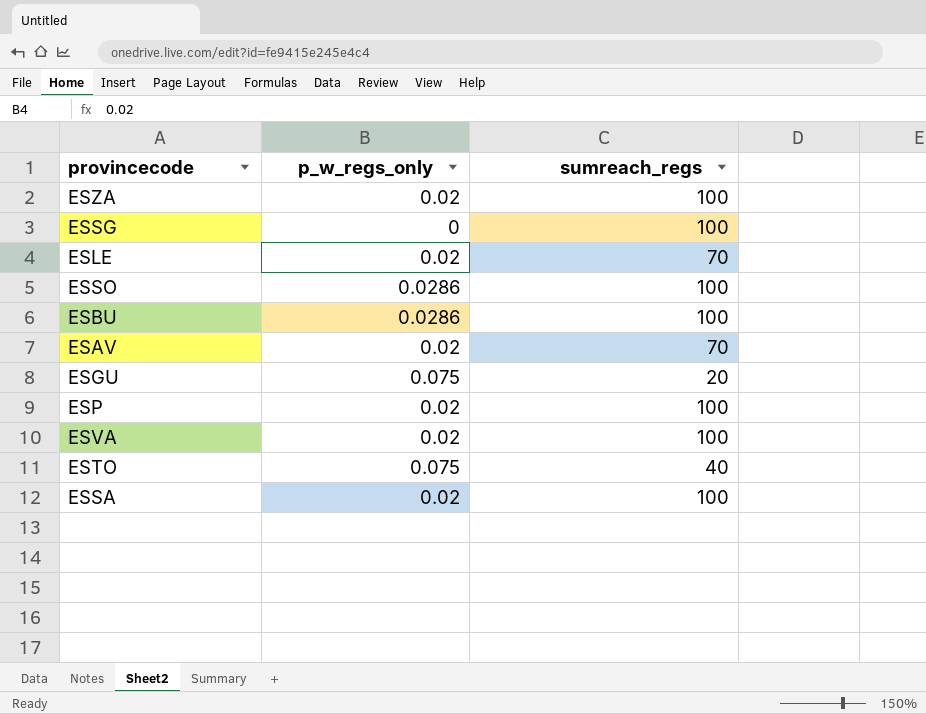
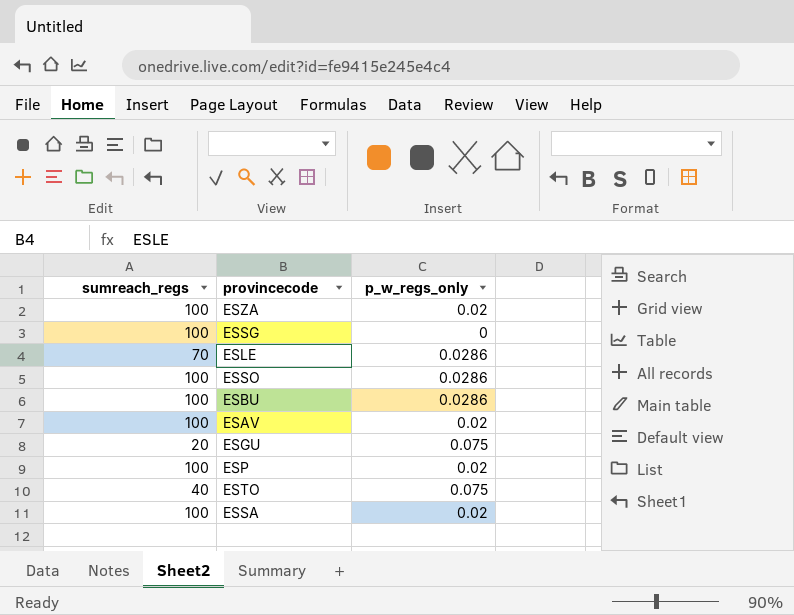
column sumreach_regs | position: 3 -> 1
row ESVA: 0.02 | 100 -> none
ESLE | p_w_regs_only: 0.02 -> 0.0286
ESAV | sumreach_regs: 70 -> 100

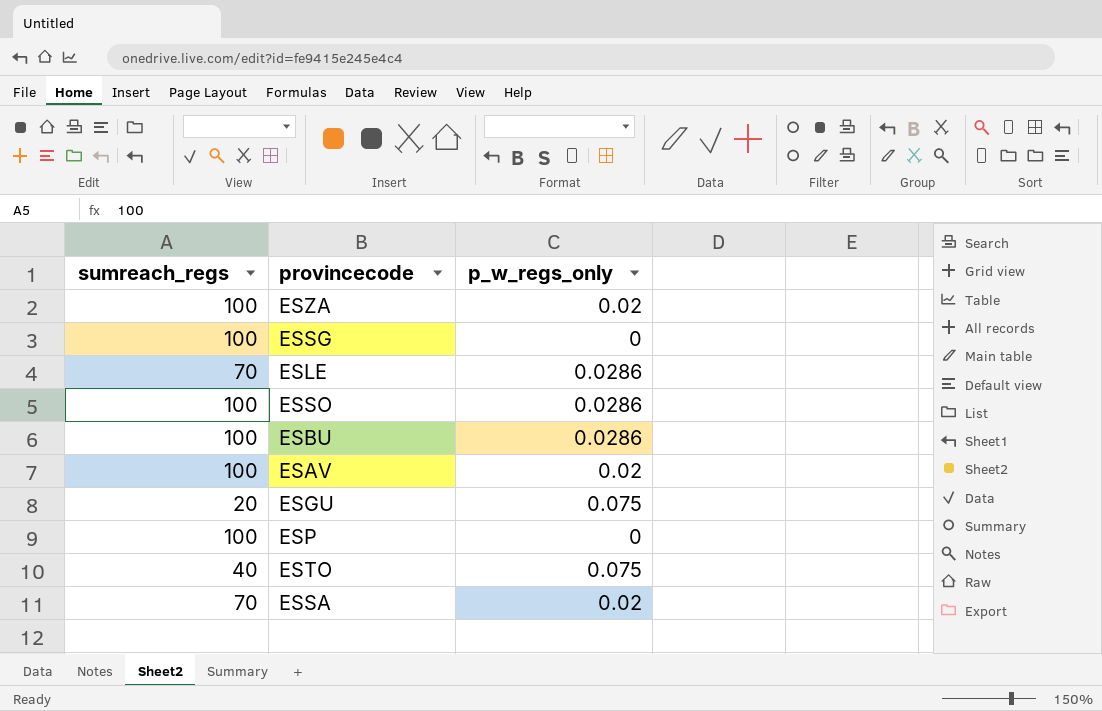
ESP | p_w_regs_only: 0.02 -> 0
ESSA | sumreach_regs: 100 -> 70

